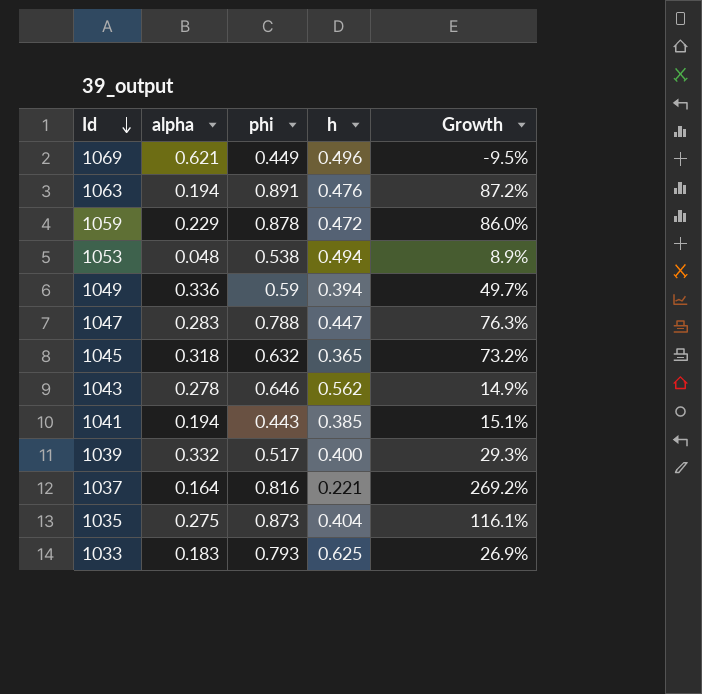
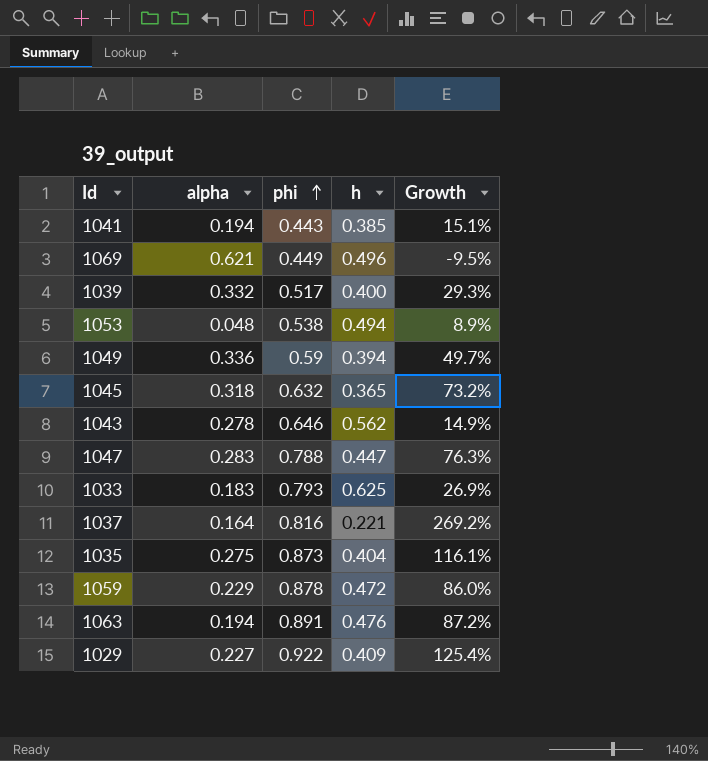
row order: Id descending -> phi ascending
row 1029: none -> 0.227 | 0.922 | 0.409 | 125.4%

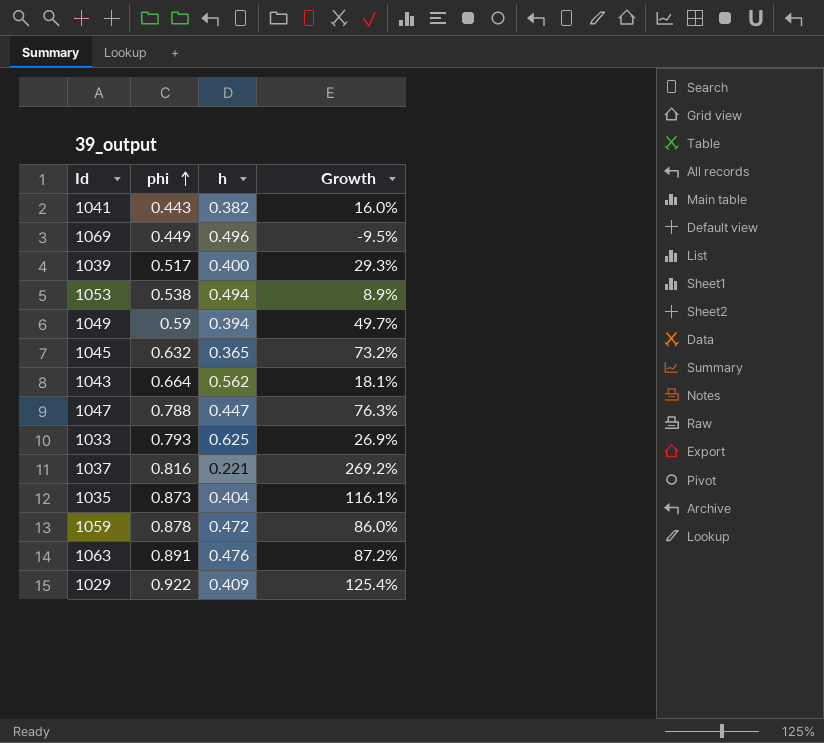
column alpha | position: 2 -> none
1041 | h: 0.385 -> 0.382
1041 | Growth: 15.1% -> 16.0%
1043 | phi: 0.646 -> 0.664
1043 | Growth: 14.9% -> 18.1%

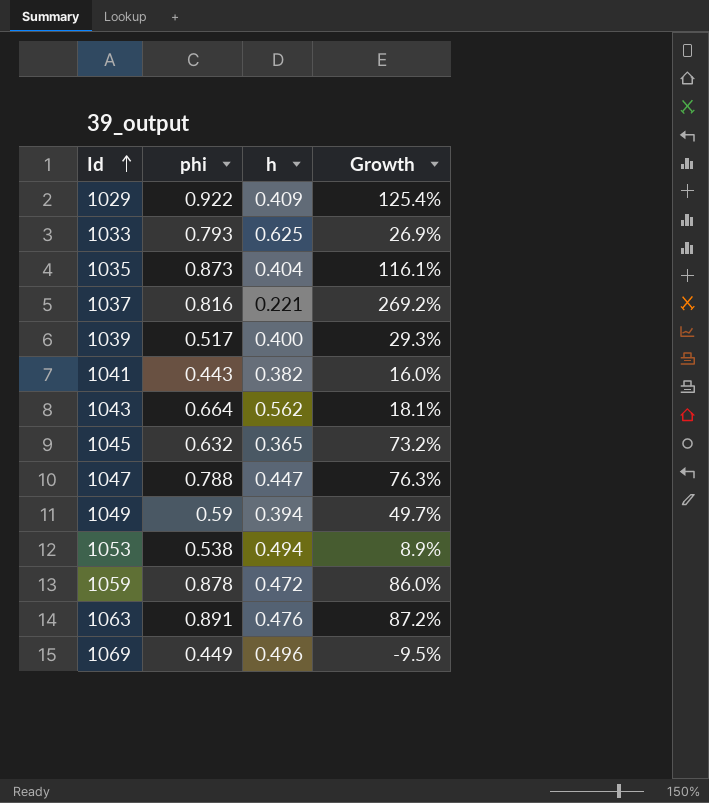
row order: phi ascending -> Id ascending

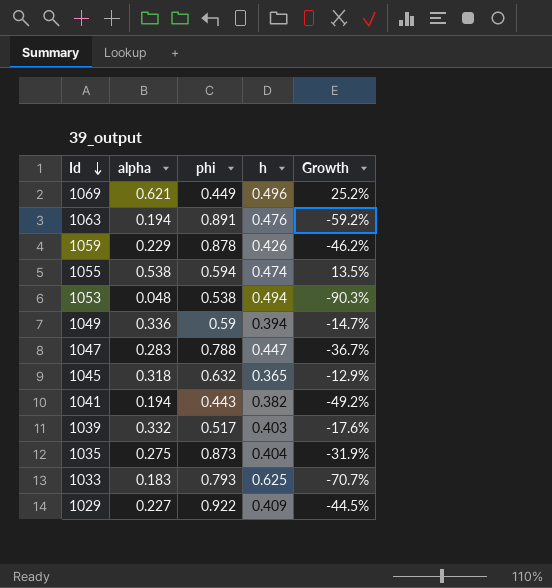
row order: Id ascending -> Id descending
column alpha | position: none -> 2
column Growth | formula: ([phi] - [h]) / [h] -> ([alpha] - [h]) / [h]
row 1037: 0.816 | 0.221 | 269.2% -> none
row 1043: 0.664 | 0.562 | 18.1% -> none
1059 | h: 0.472 -> 0.426
row 1055: none -> 0.538 | 0.594 | 0.474 | 13.5%
1039 | h: 0.400 -> 0.403

